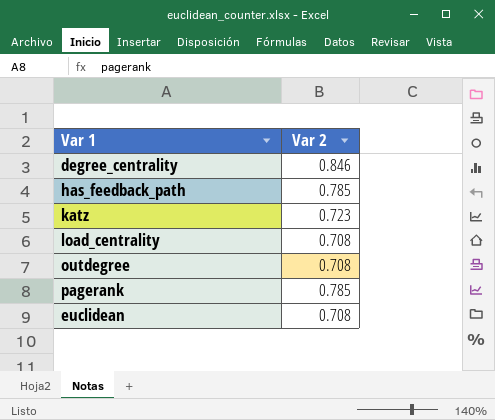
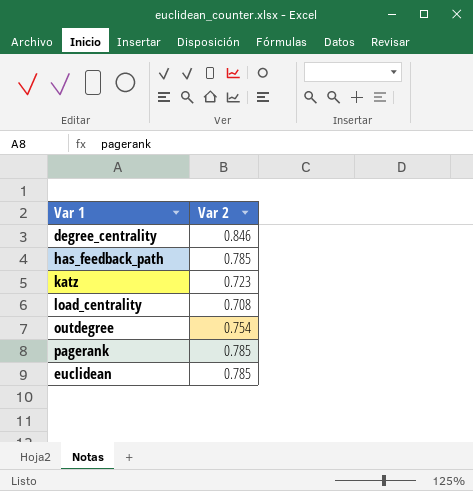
outdegree | Var 2: 0.708 -> 0.754
euclidean | Var 2: 0.708 -> 0.785

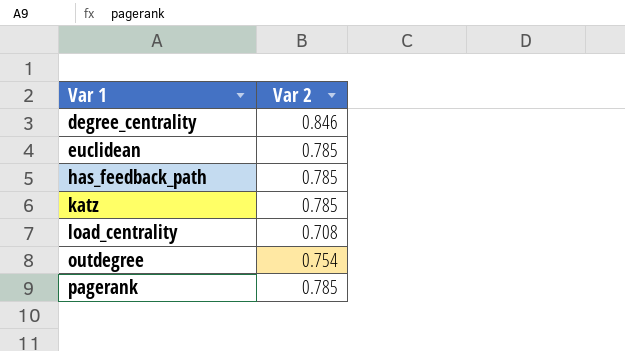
row order: none -> Var 1 ascending
katz | Var 2: 0.723 -> 0.785

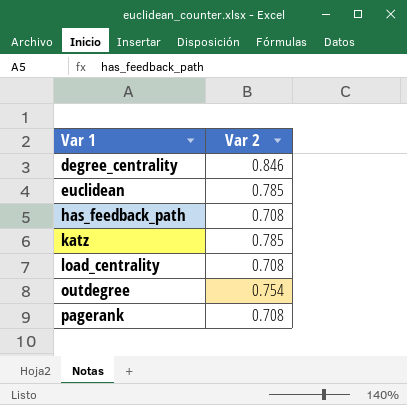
has_feedback_path | Var 2: 0.785 -> 0.708
pagerank | Var 2: 0.785 -> 0.708

